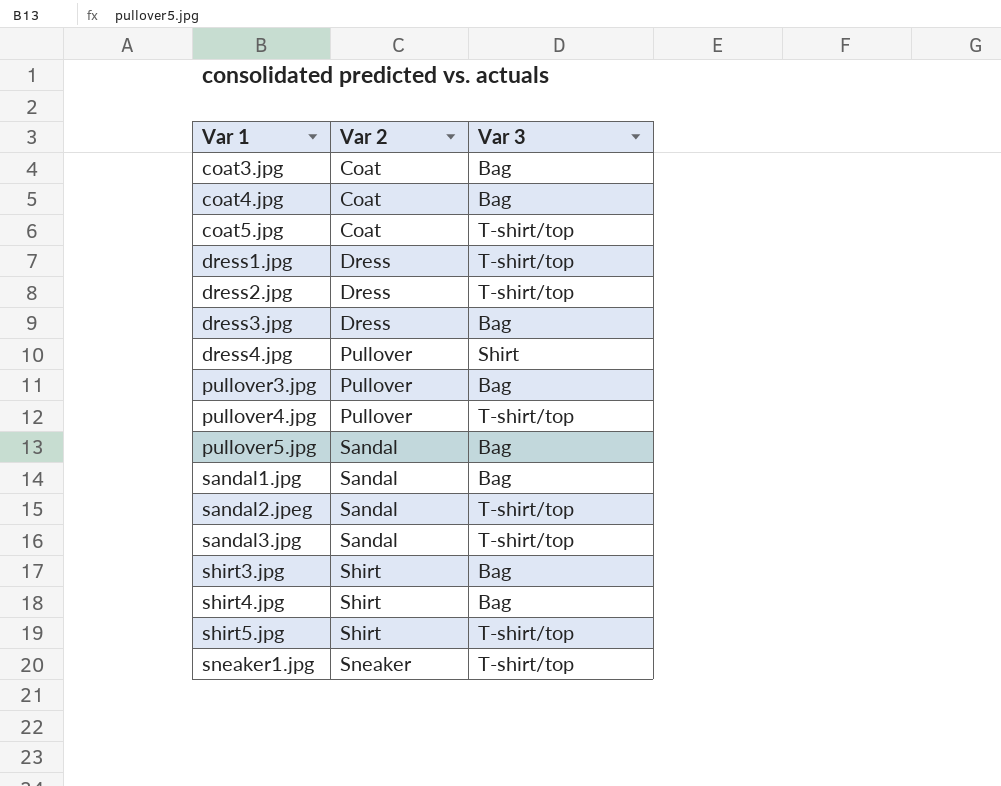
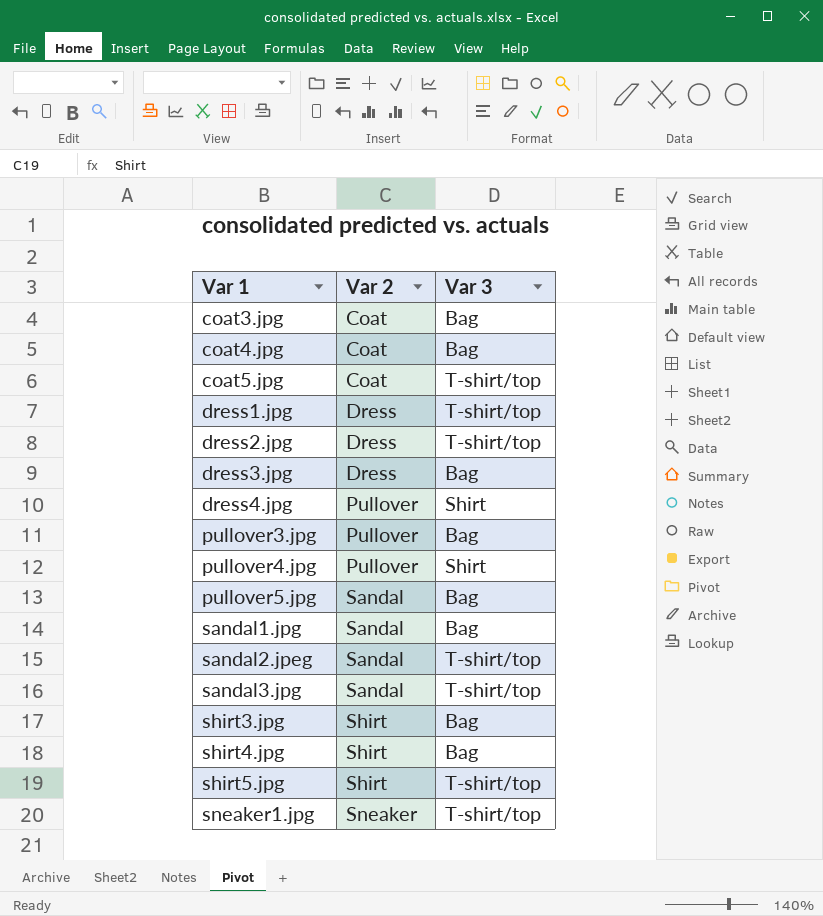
pullover4.jpg | Var 3: T-shirt/top -> Shirt

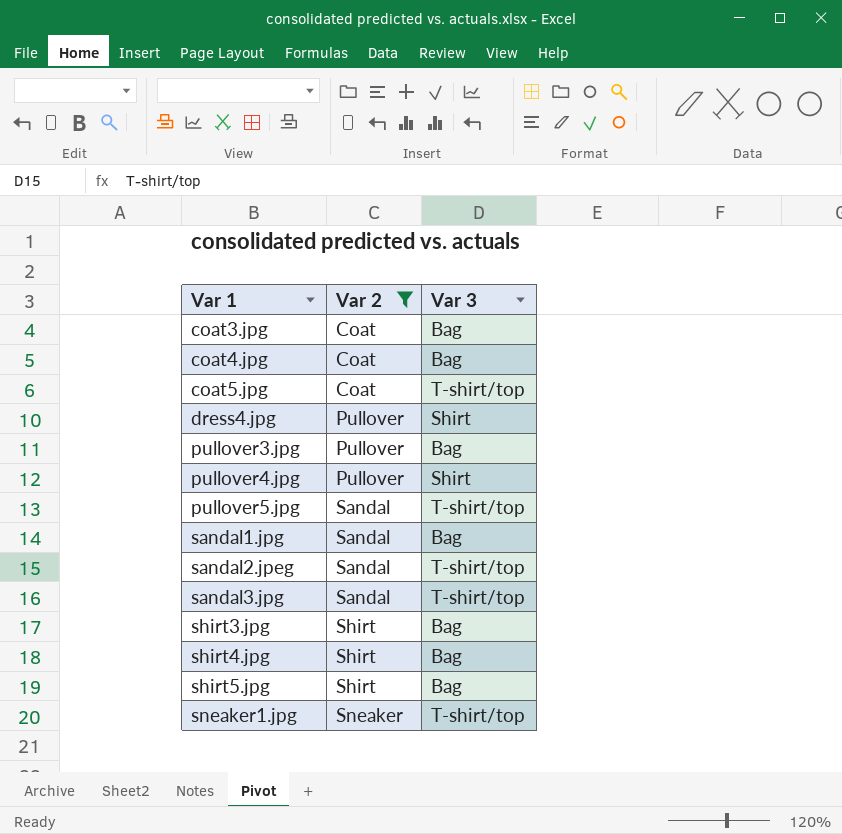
filter: none -> Var 2 != Dress
pullover5.jpg | Var 3: Bag -> T-shirt/top
shirt5.jpg | Var 3: T-shirt/top -> Bag

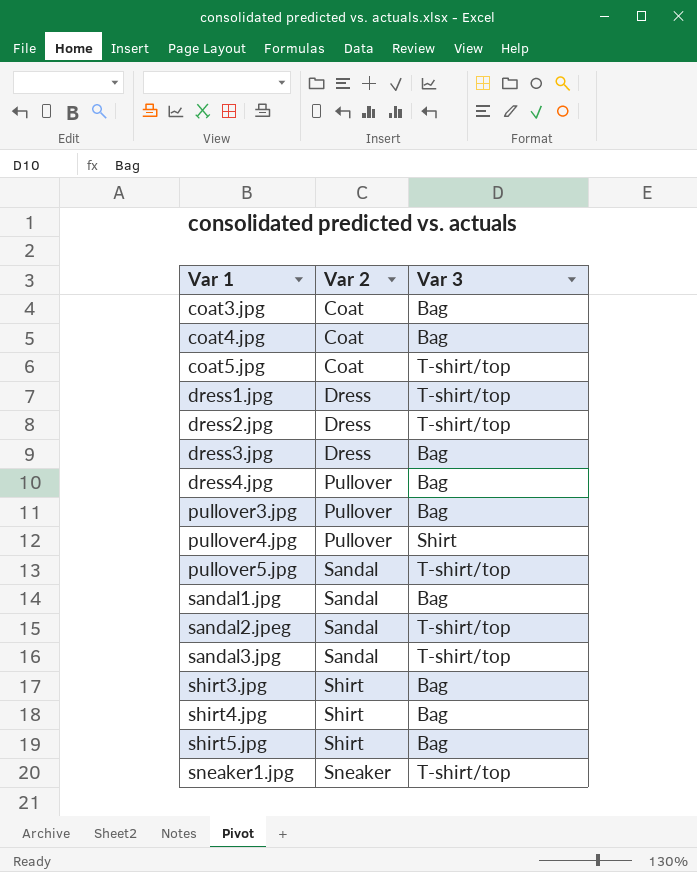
filter: Var 2 != Dress -> none
dress4.jpg | Var 3: Shirt -> Bag

